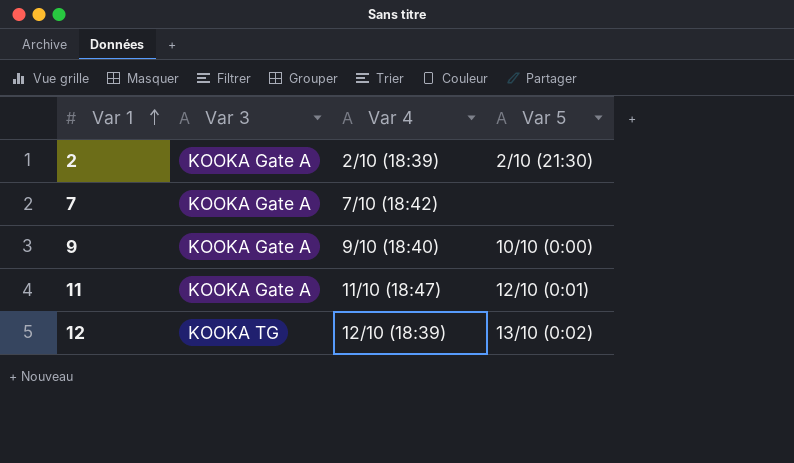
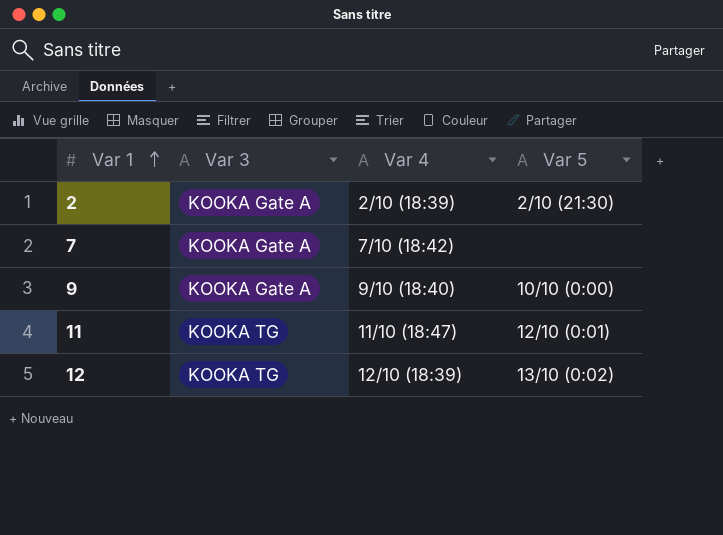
11 | Var 3: KOOKA Gate A -> KOOKA TG

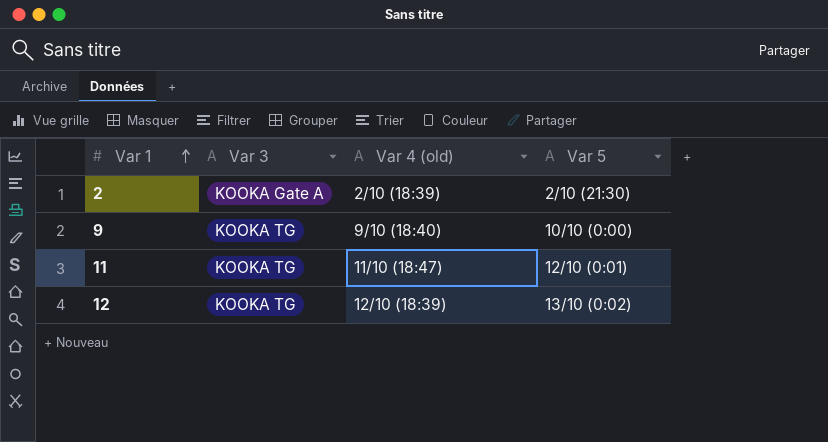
column name: Var 4 -> Var 4 (old)
row 7: KOOKA Gate A | 7/10 (18:42) | none -> none
9 | Var 3: KOOKA Gate A -> KOOKA TG

